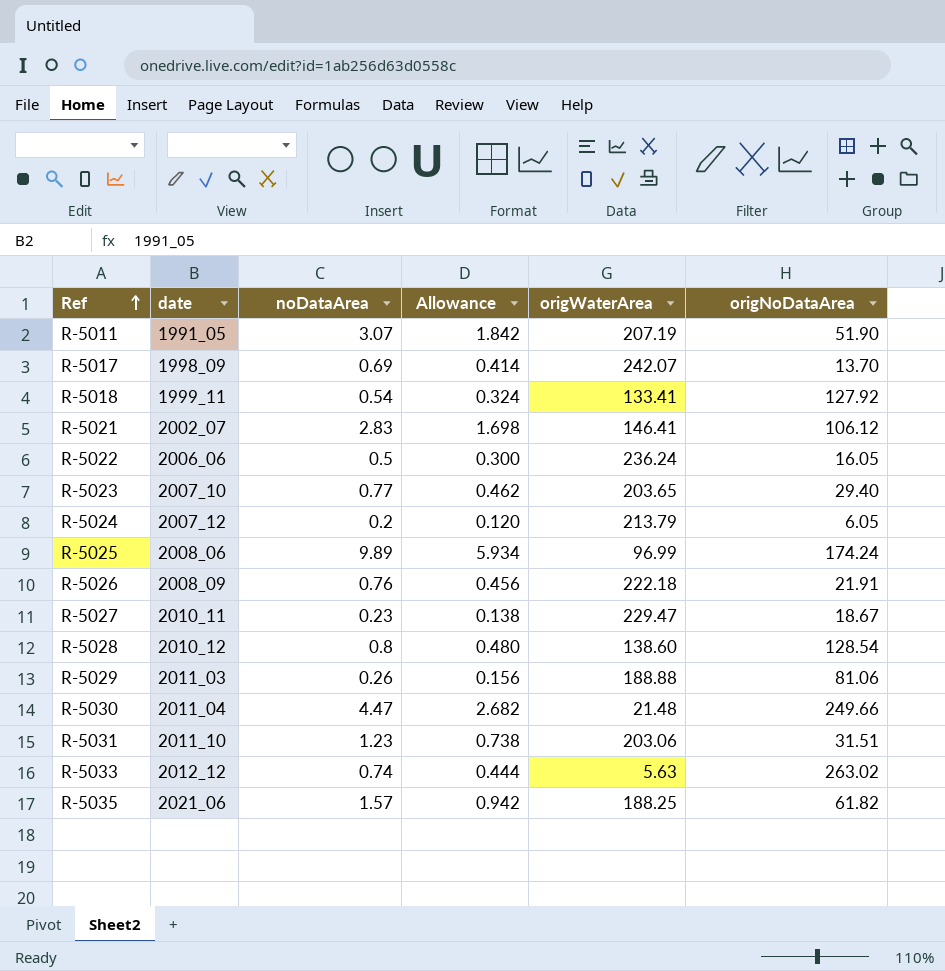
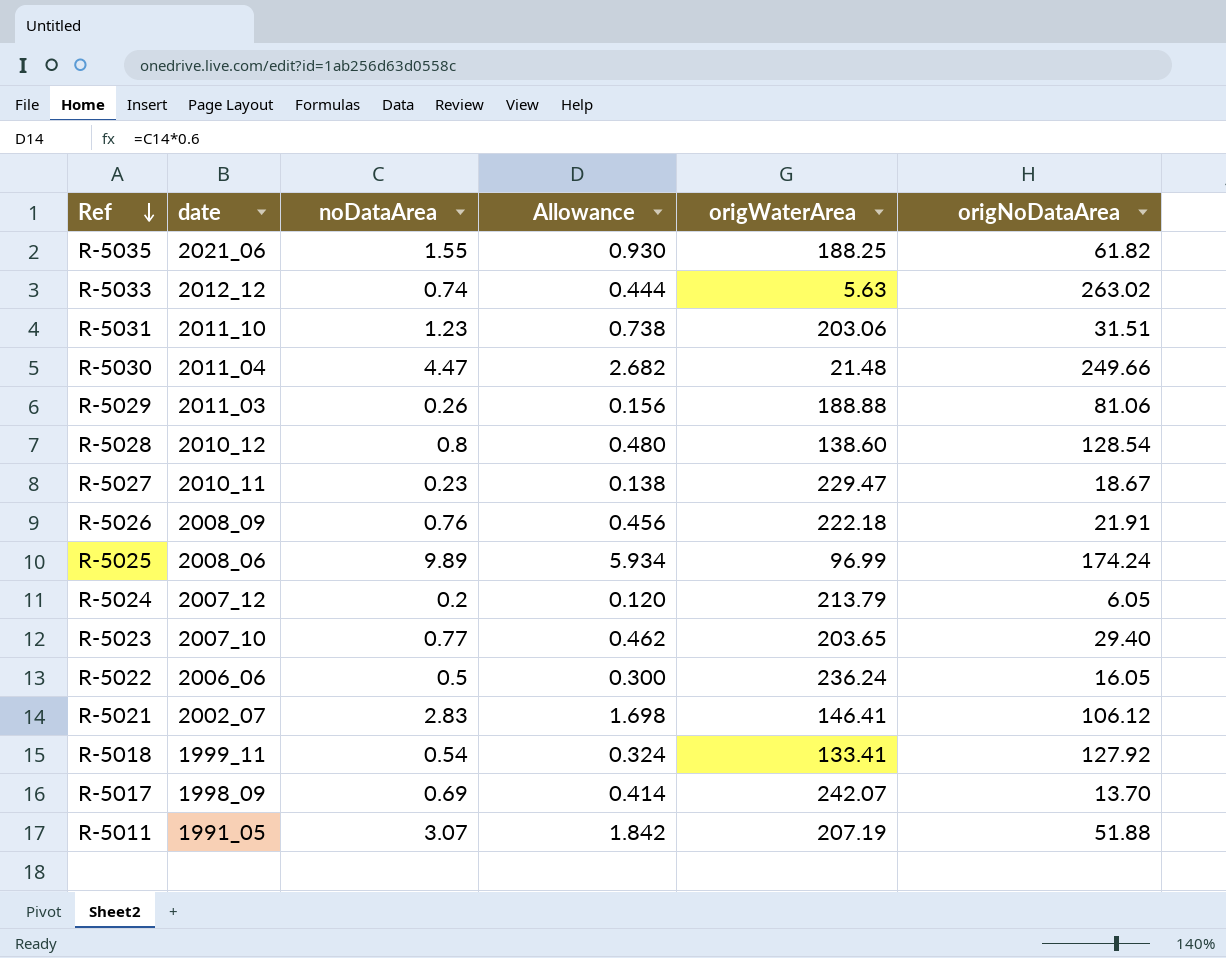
row order: Ref ascending -> Ref descending
R-5035 | noDataArea: 1.57 -> 1.55
R-5035 | Allowance: 0.942 -> 0.930
R-5011 | origNoDataArea: 51.90 -> 51.88

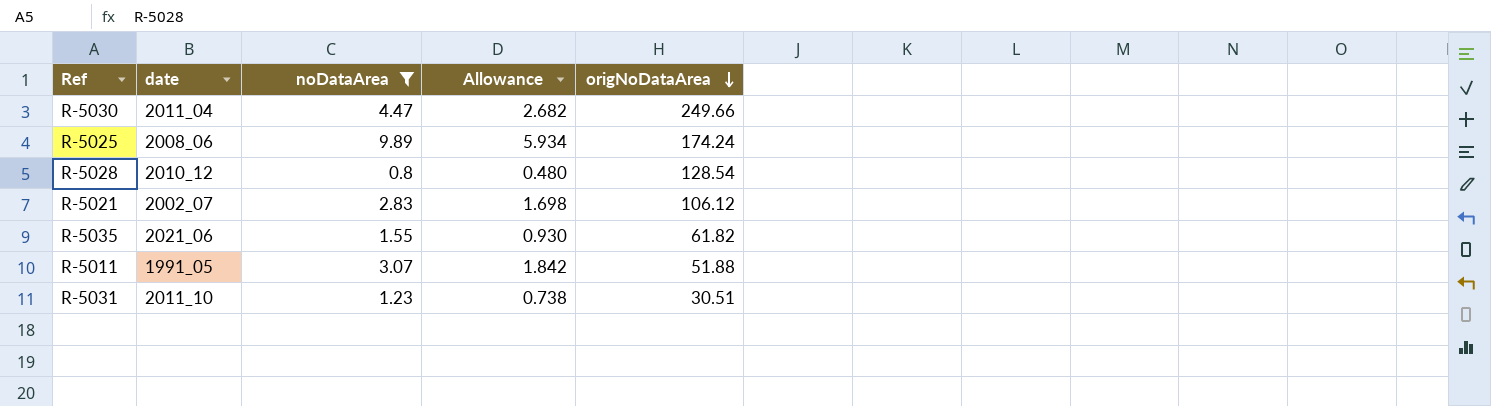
filter: none -> noDataArea >= 0.8
row order: Ref descending -> origNoDataArea descending
column origWaterArea | position: 5 -> none
R-5031 | origNoDataArea: 31.51 -> 30.51

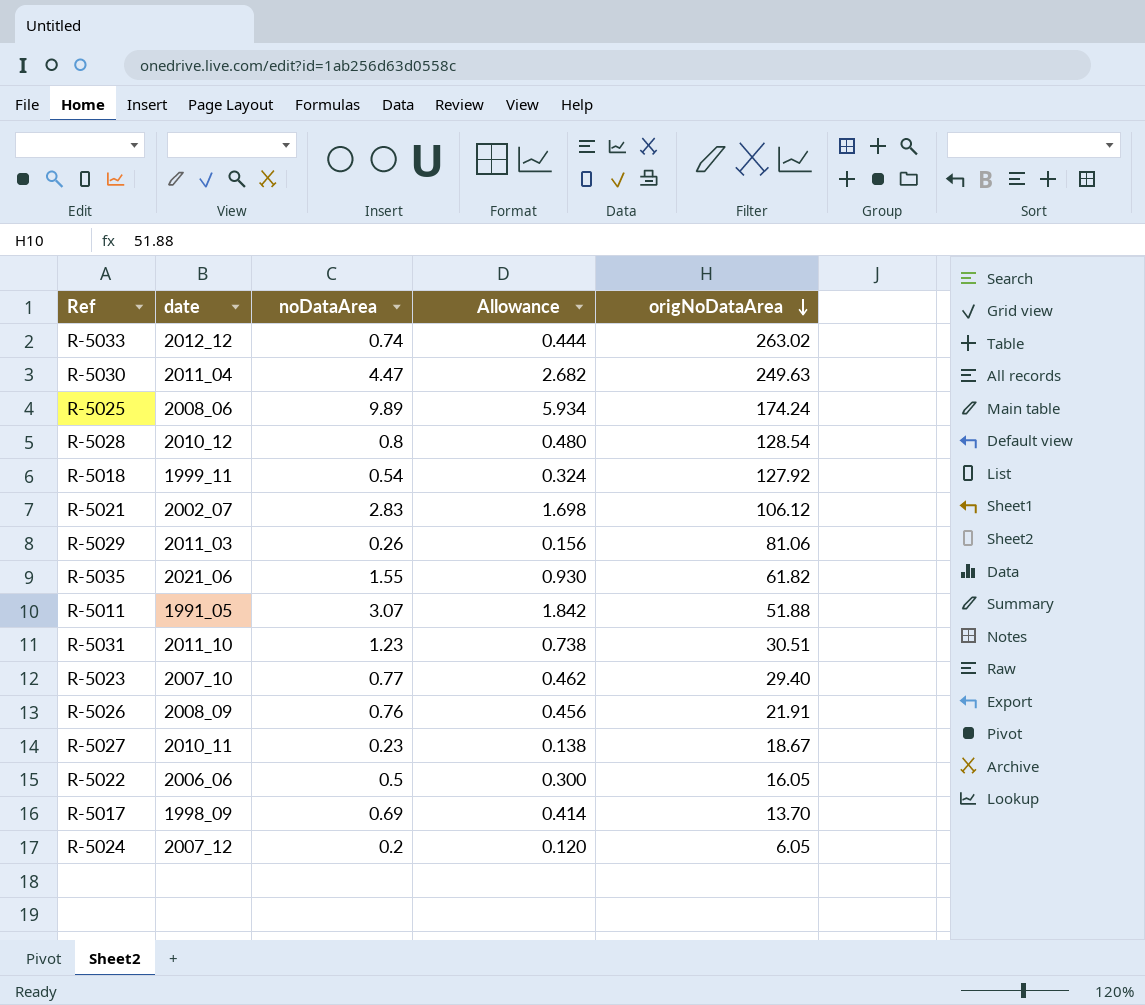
filter: noDataArea >= 0.8 -> none
R-5030 | origNoDataArea: 249.66 -> 249.63

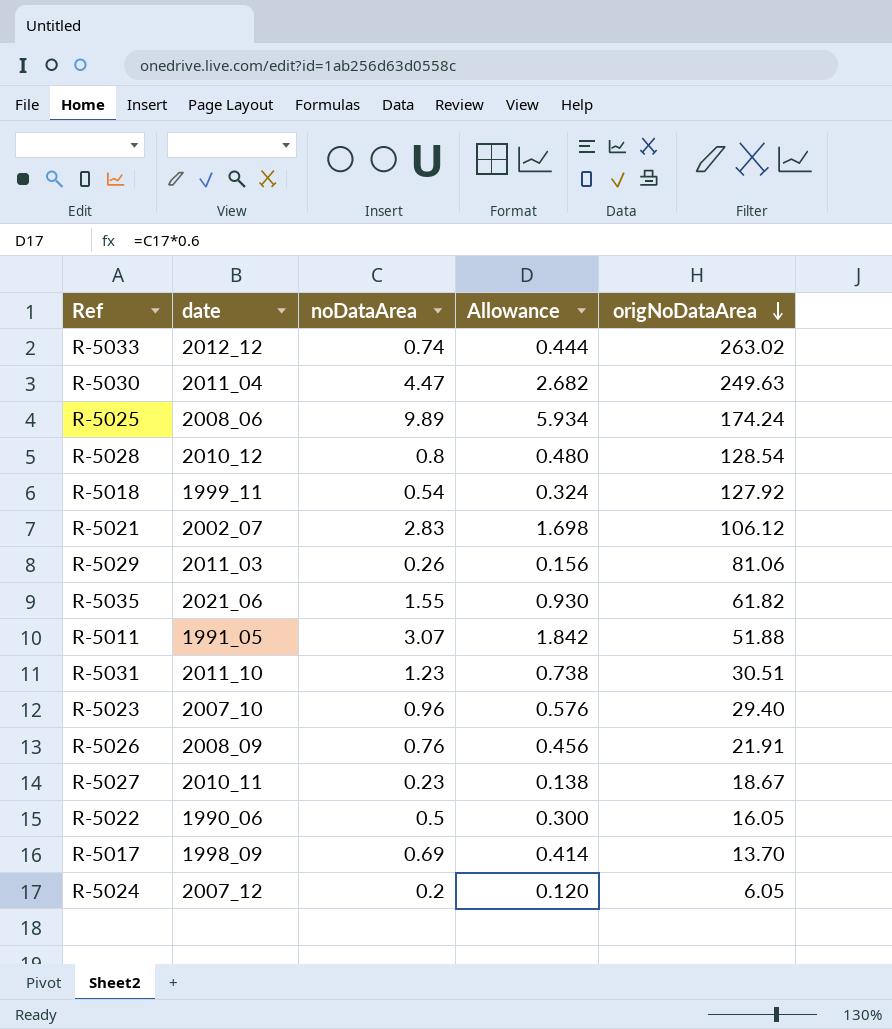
R-5023 | noDataArea: 0.77 -> 0.96
R-5023 | Allowance: 0.462 -> 0.576
R-5022 | date: 2006_06 -> 1990_06

